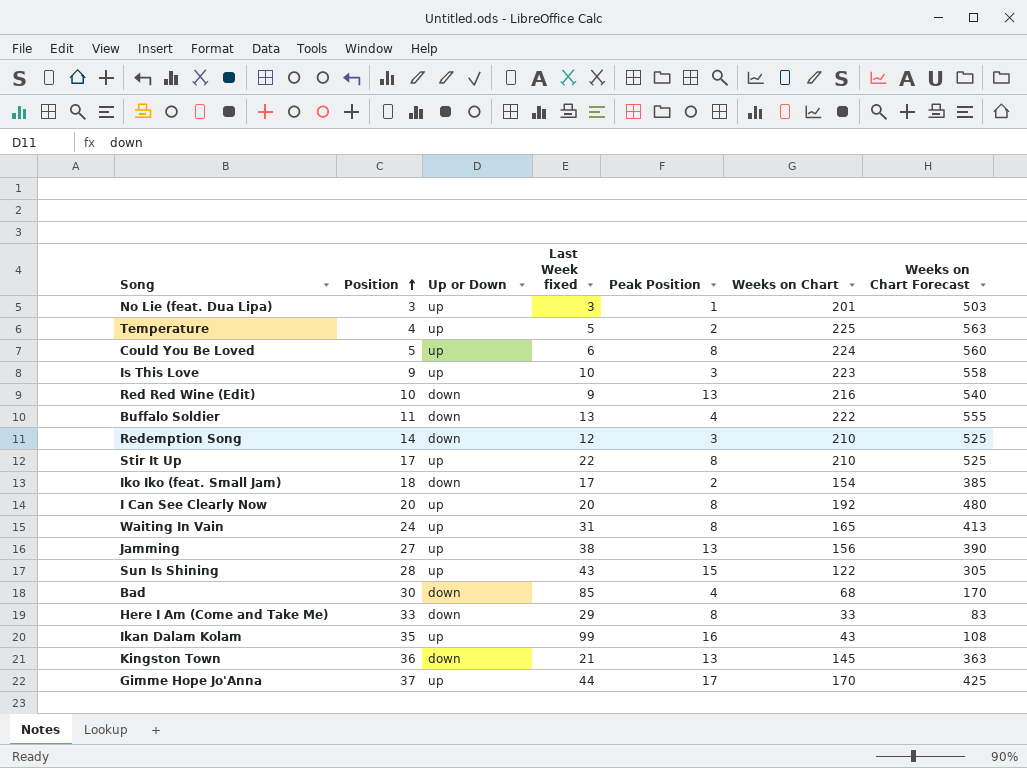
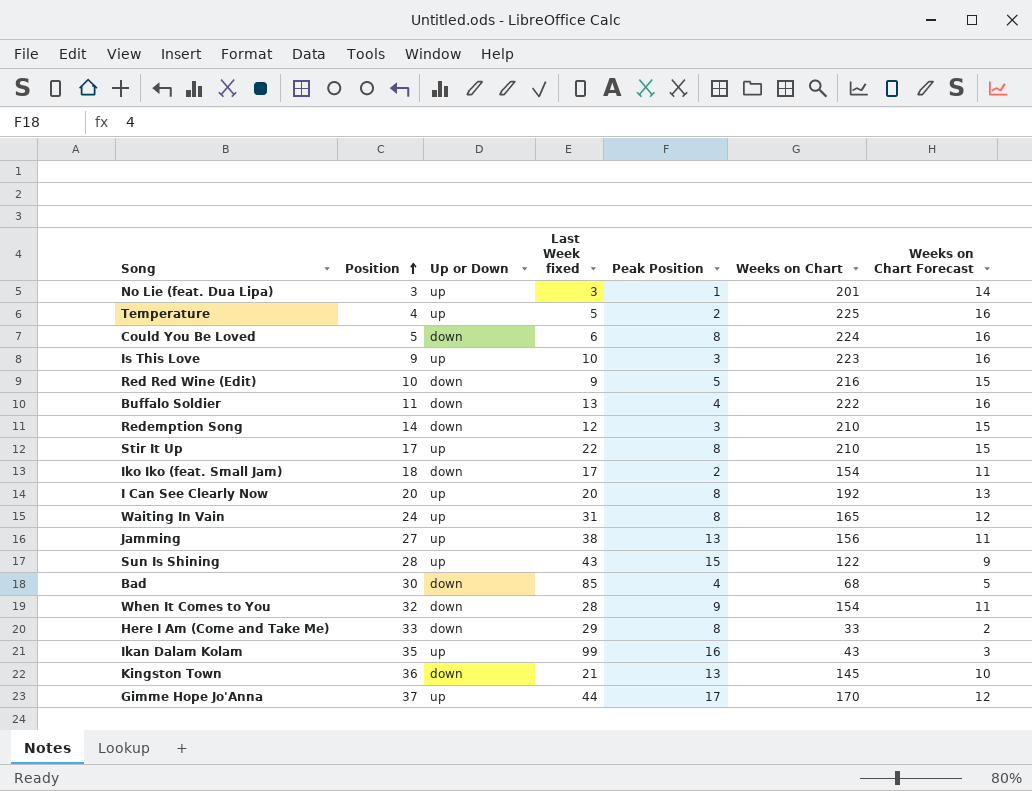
column Weeks on Chart Forecast | formula: [Weeks on Chart] * 2.5 -> [Weeks on Chart] * 0.07
Could You Be Loved | Up or Down: up -> down
Red Red Wine (Edit) | Peak Position: 13 -> 5
row When It Comes to You: none -> 32 | down | 28 | 9 | 154 | 11

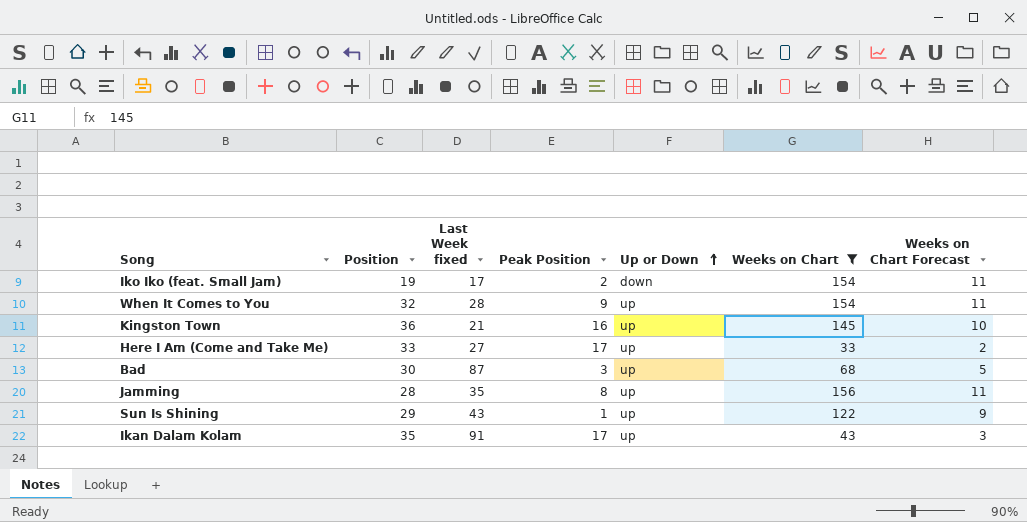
filter: none -> Weeks on Chart <= 156
row order: Position ascending -> Up or Down ascending
column Up or Down | position: 3 -> 5
Iko Iko (feat. Small Jam) | Position: 18 -> 19
When It Comes to You | Up or Down: down -> up
Kingston Town | Peak Position: 13 -> 16
Kingston Town | Up or Down: down -> up
Here I Am (Come and Take Me) | Last Week fixed: 29 -> 27
Here I Am (Come and Take Me) | Peak Position: 8 -> 17
Here I Am (Come and Take Me) | Up or Down: down -> up
Bad | Last Week fixed: 85 -> 87
Bad | Peak Position: 4 -> 3
Bad | Up or Down: down -> up
Jamming | Position: 27 -> 28
Jamming | Last Week fixed: 38 -> 35
Jamming | Peak Position: 13 -> 8
Sun Is Shining | Position: 28 -> 29
Sun Is Shining | Peak Position: 15 -> 1
Ikan Dalam Kolam | Last Week fixed: 99 -> 91
Ikan Dalam Kolam | Peak Position: 16 -> 17

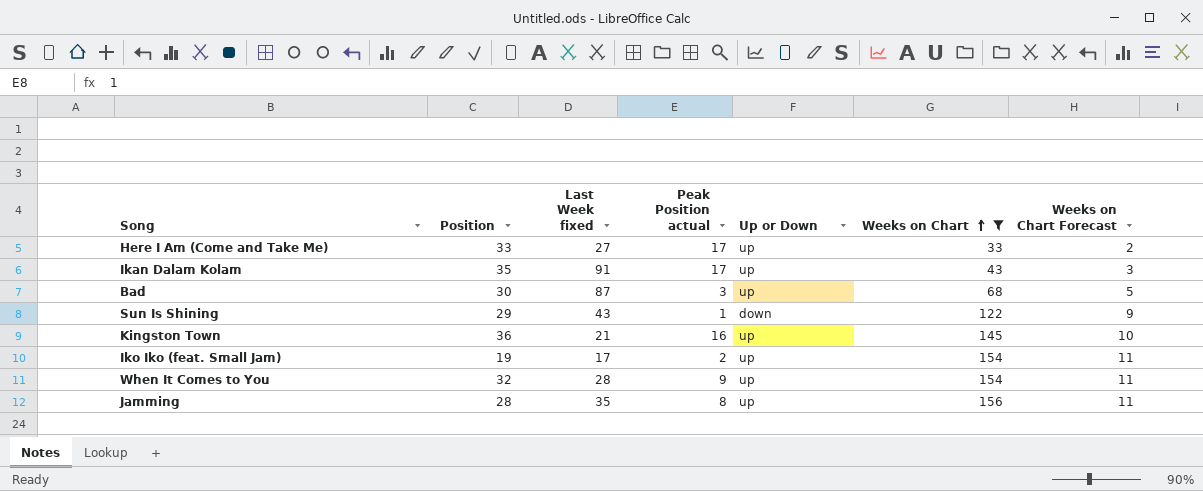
row order: Up or Down ascending -> Weeks on Chart ascending
column name: Peak Position -> Peak Position actual
Sun Is Shining | Up or Down: up -> down
Iko Iko (feat. Small Jam) | Up or Down: down -> up

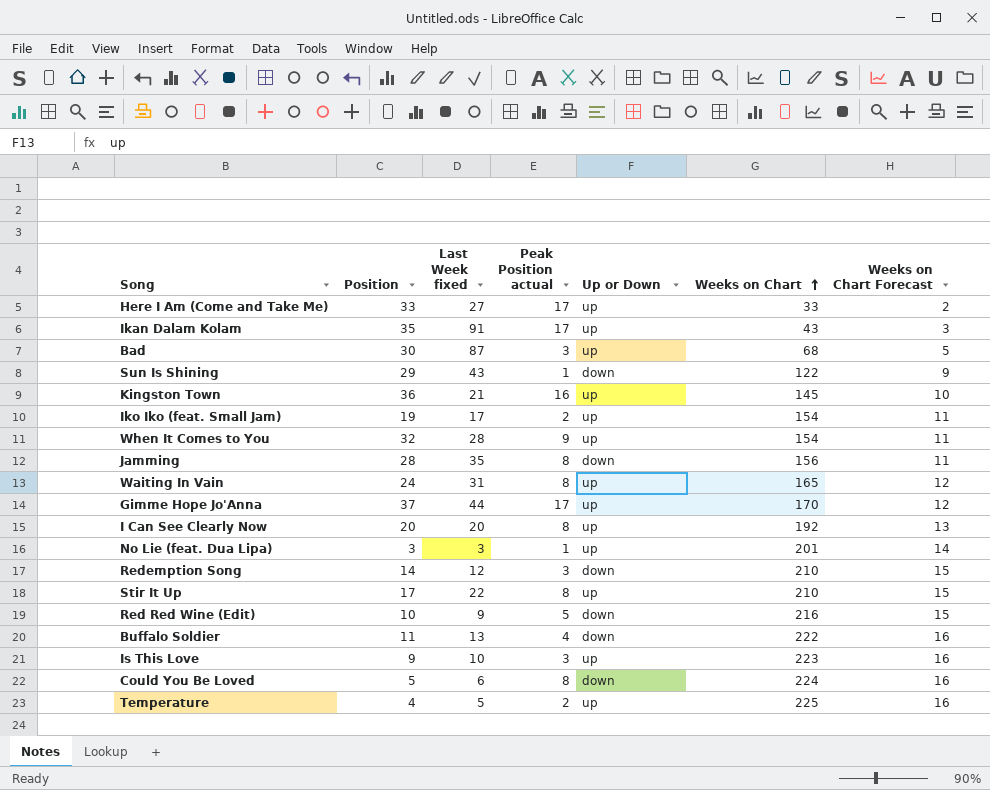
filter: Weeks on Chart <= 156 -> none
Jamming | Up or Down: up -> down

